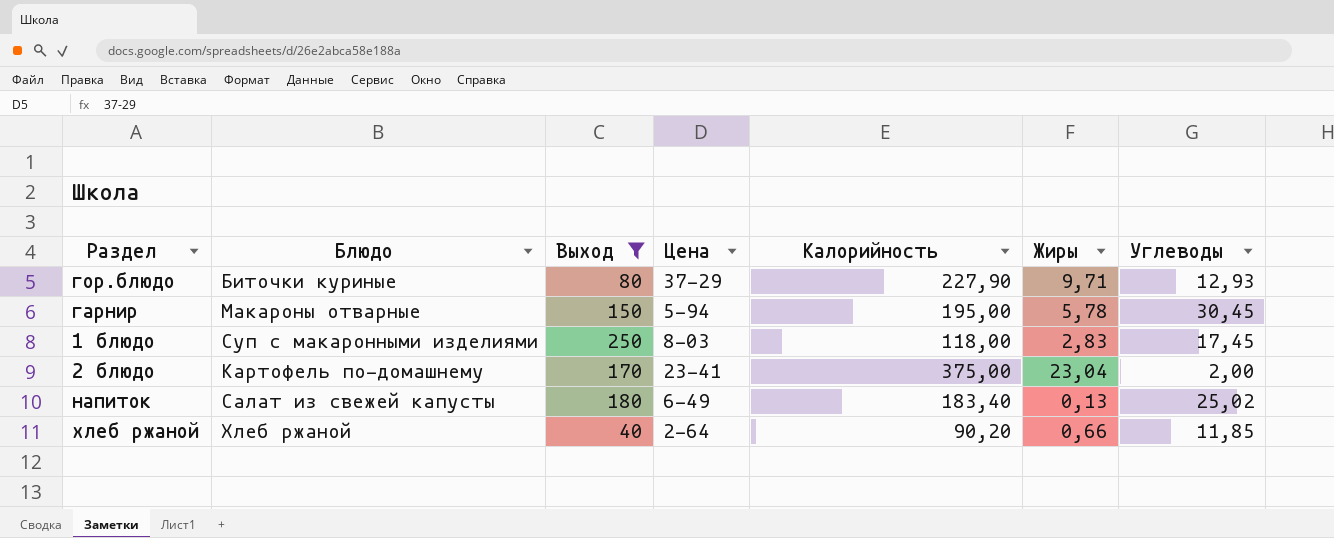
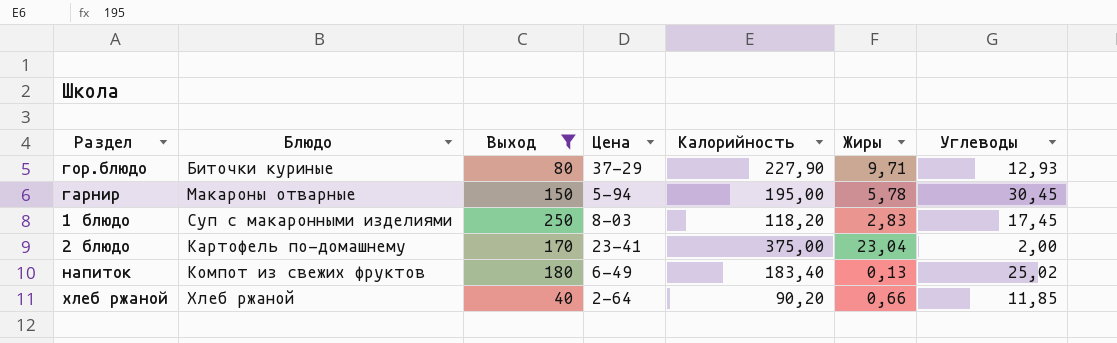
1 блюдо | Калорийность: 118,00 -> 118,20
напиток | Блюдо: Салат из свежей капусты -> Компот из свежих фруктов

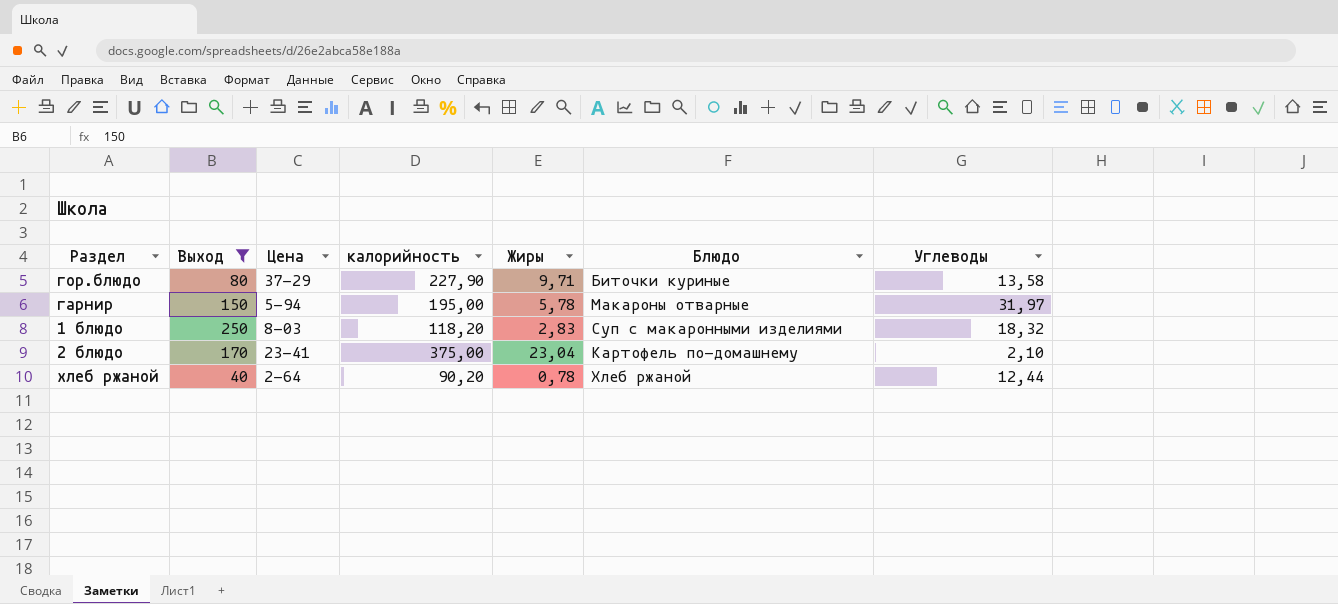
column name: Калорийность -> калорийность
column Блюдо | position: 2 -> 6
row напиток: Компот из свежих фруктов | 180 | 6-49 | 183,40 | 0,13 | 25,02 -> none
гор.блюдо | Углеводы: 12,93 -> 13,58
гарнир | Углеводы: 30,45 -> 31,97
1 блюдо | Углеводы: 17,45 -> 18,32
2 блюдо | Углеводы: 2,00 -> 2,10
хлеб ржаной | Жиры: 0,66 -> 0,78
хлеб ржаной | Углеводы: 11,85 -> 12,44

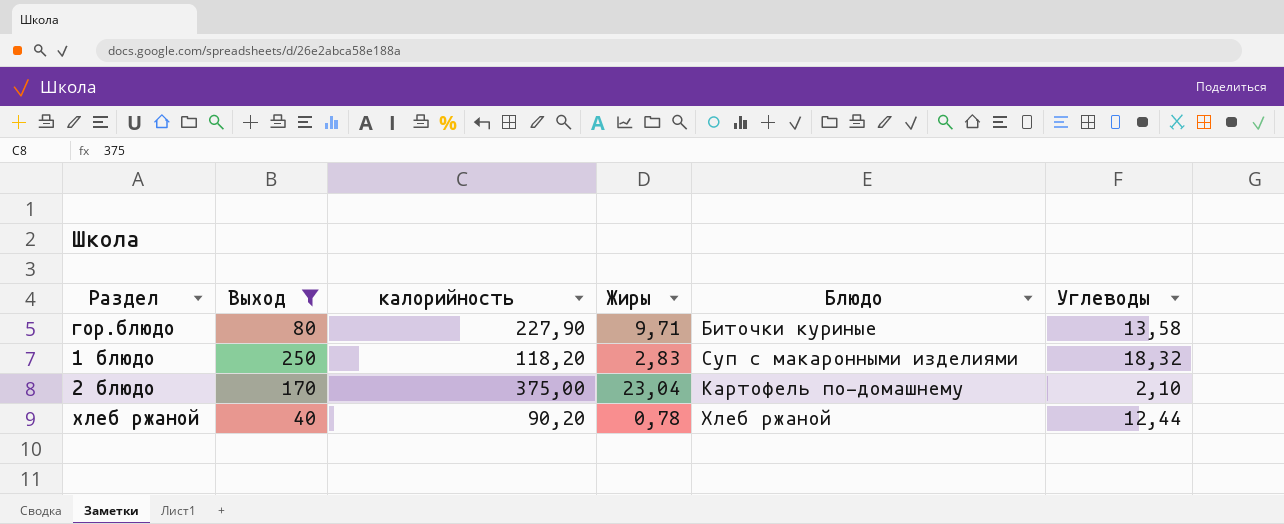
column Цена | position: 3 -> none
row гарнир: 150 | 5-94 | 195,00 | 5,78 | Макароны отварные | 31,97 -> none

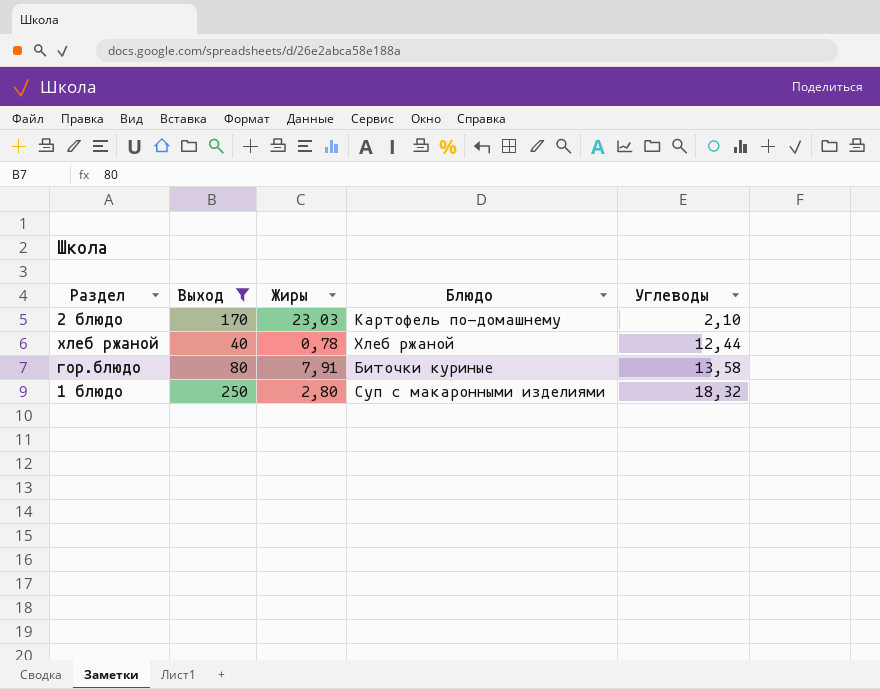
row order: none -> Углеводы ascending
column калорийность | position: 3 -> none
2 блюдо | Жиры: 23,04 -> 23,03
гор.блюдо | Жиры: 9,71 -> 7,91
1 блюдо | Жиры: 2,83 -> 2,80

